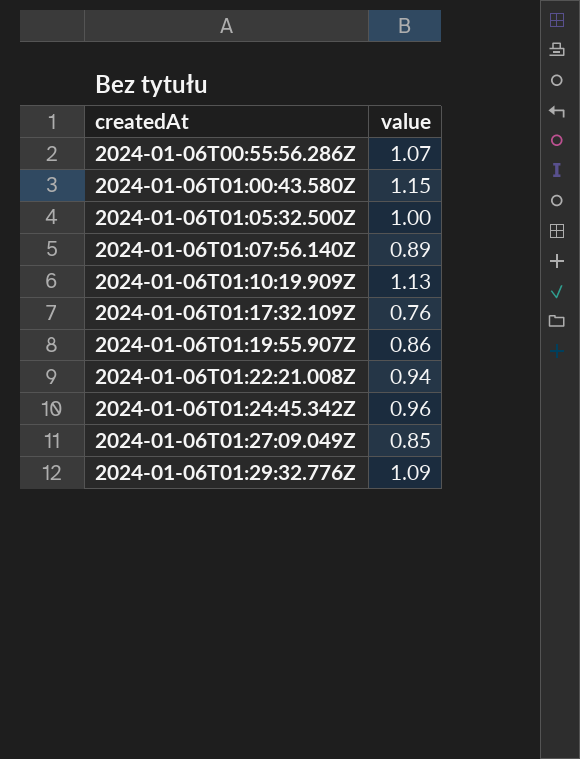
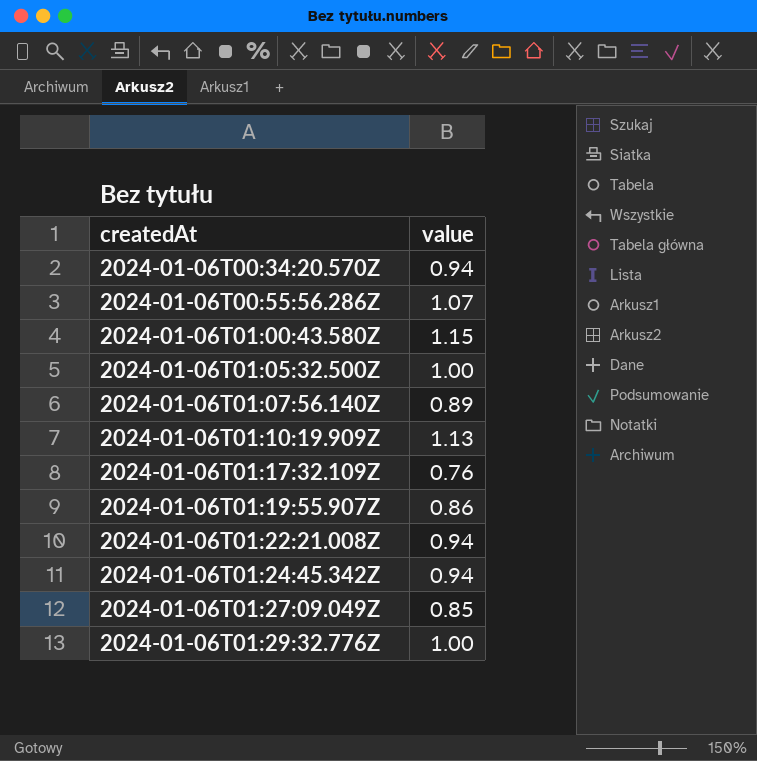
row 2024-01-06T00:34:20.570Z: none -> 0.94
2024-01-06T01:24:45.342Z | value: 0.96 -> 0.94
2024-01-06T01:29:32.776Z | value: 1.09 -> 1.00

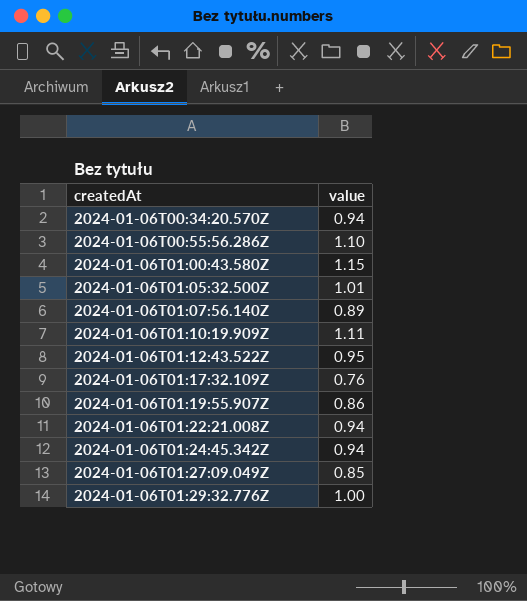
2024-01-06T00:55:56.286Z | value: 1.07 -> 1.10
2024-01-06T01:05:32.500Z | value: 1.00 -> 1.01
2024-01-06T01:10:19.909Z | value: 1.13 -> 1.11
row 2024-01-06T01:12:43.522Z: none -> 0.95

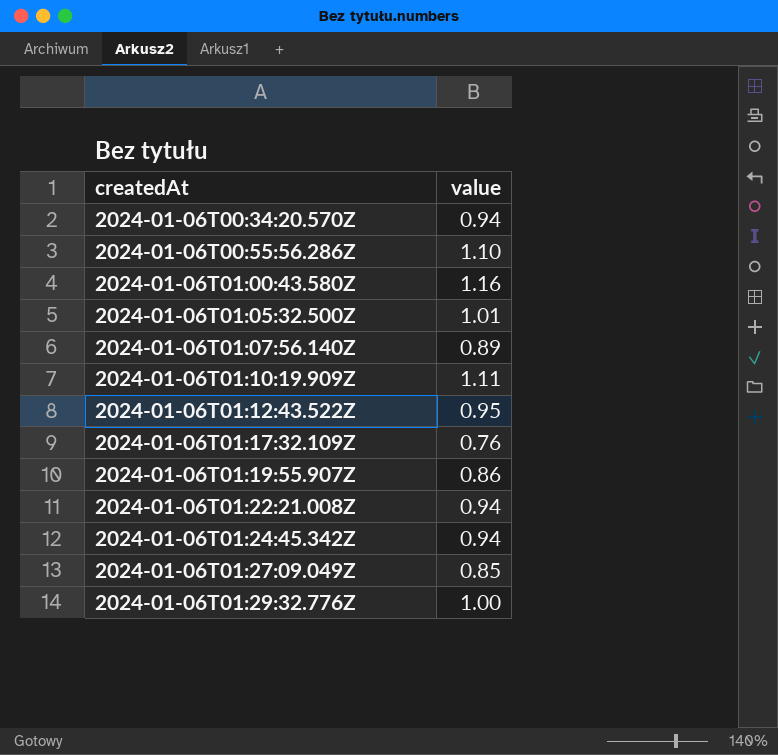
2024-01-06T01:00:43.580Z | value: 1.15 -> 1.16

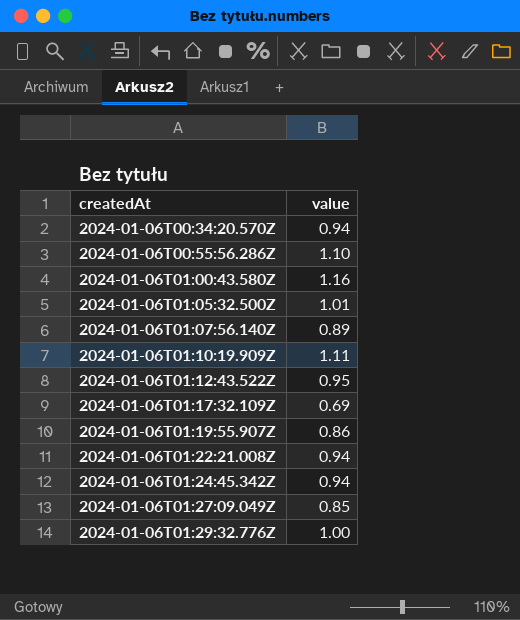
2024-01-06T01:17:32.109Z | value: 0.76 -> 0.69

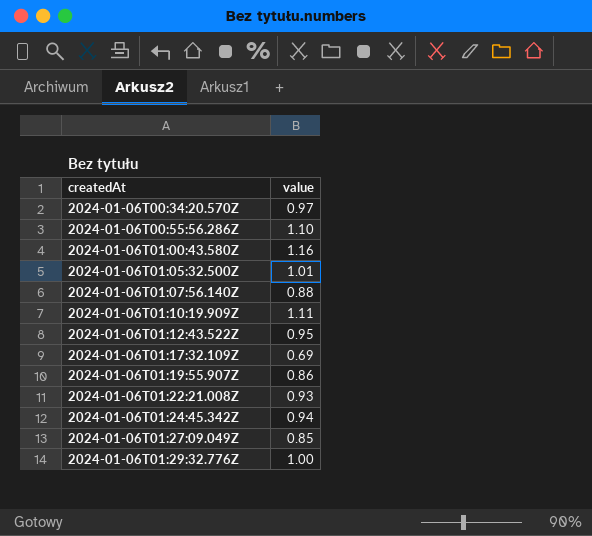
2024-01-06T00:34:20.570Z | value: 0.94 -> 0.97
2024-01-06T01:07:56.140Z | value: 0.89 -> 0.88
2024-01-06T01:22:21.008Z | value: 0.94 -> 0.93

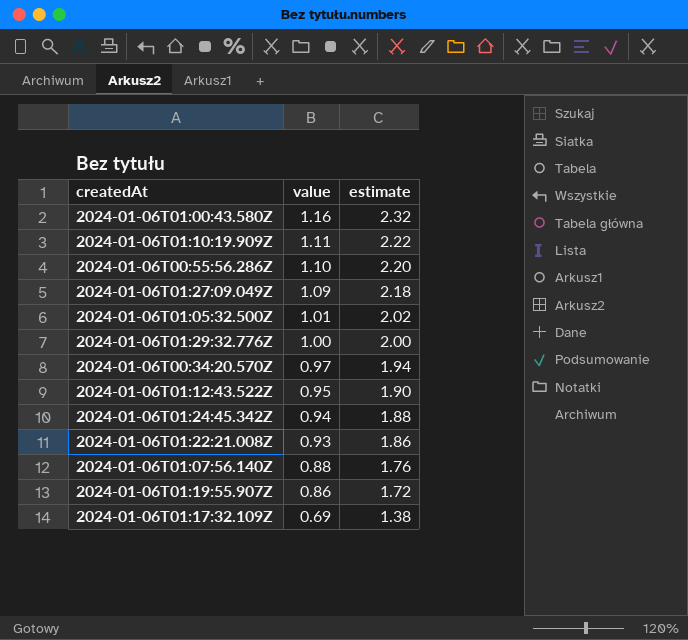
row order: createdAt ascending -> value descending
column estimate | formula: none -> [value] * 2
2024-01-06T01:27:09.049Z | value: 0.85 -> 1.09

